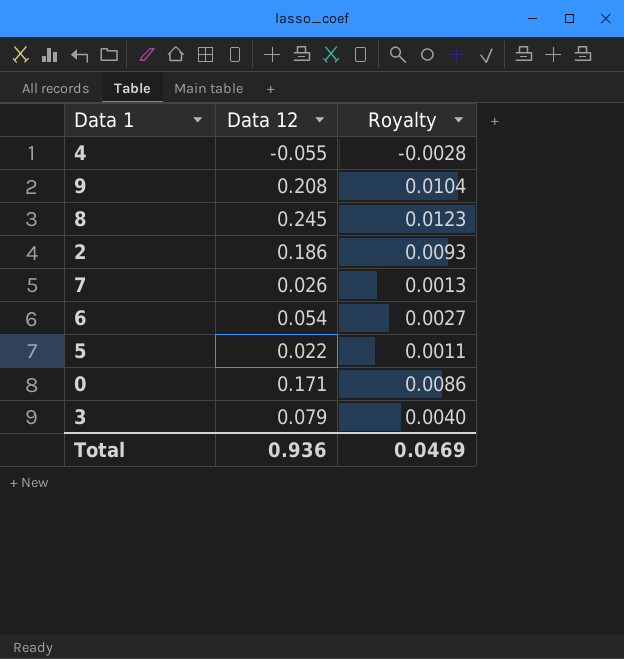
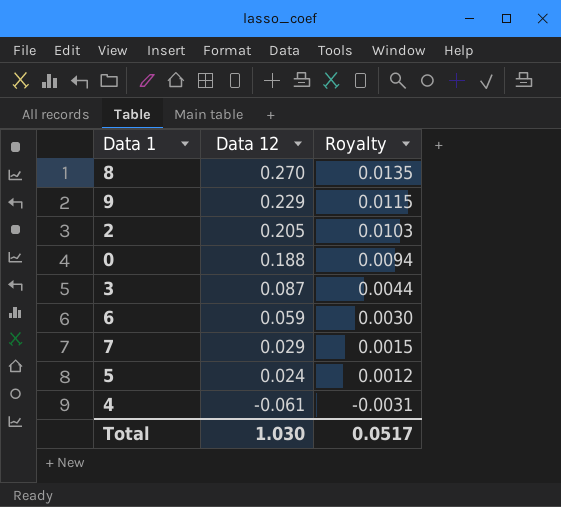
row order: none -> Data 12 descending
8 | Data 12: 0.245 -> 0.270
8 | Royalty: 0.0123 -> 0.0135
9 | Data 12: 0.208 -> 0.229
9 | Royalty: 0.0104 -> 0.0115
2 | Data 12: 0.186 -> 0.205
2 | Royalty: 0.0093 -> 0.0103
0 | Data 12: 0.171 -> 0.188
0 | Royalty: 0.0086 -> 0.0094
3 | Data 12: 0.079 -> 0.087
3 | Royalty: 0.0040 -> 0.0044
6 | Data 12: 0.054 -> 0.059
6 | Royalty: 0.0027 -> 0.0030
7 | Data 12: 0.026 -> 0.029
7 | Royalty: 0.0013 -> 0.0015
5 | Data 12: 0.022 -> 0.024
5 | Royalty: 0.0011 -> 0.0012
4 | Data 12: -0.055 -> -0.061
4 | Royalty: -0.0028 -> -0.0031
Total | Data 12: 0.936 -> 1.030
Total | Royalty: 0.0469 -> 0.0517

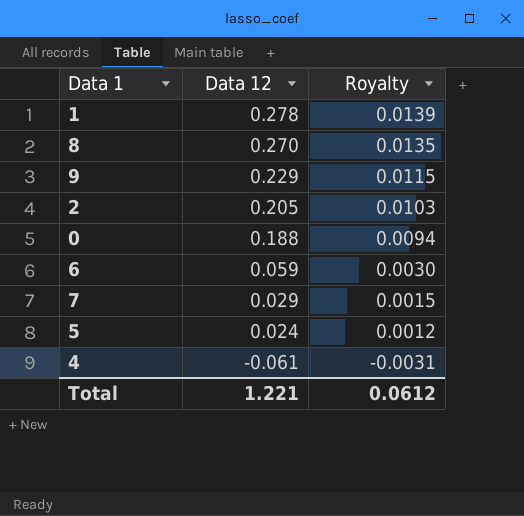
row 3: 0.087 | 0.0044 -> none
row 1: none -> 0.278 | 0.0139
Total | Data 12: 1.030 -> 1.221
Total | Royalty: 0.0517 -> 0.0612

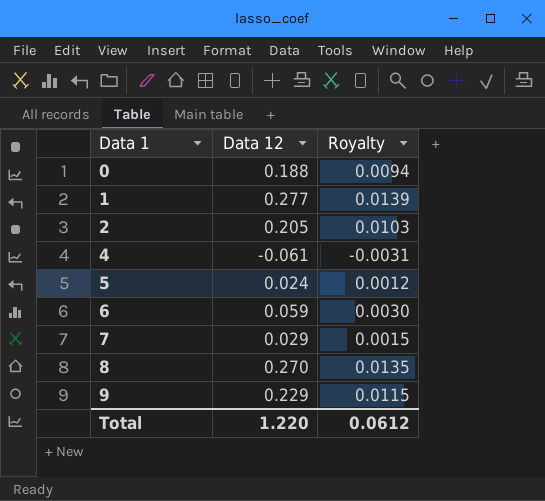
row order: Data 12 descending -> Data 1 ascending
1 | Data 12: 0.278 -> 0.277
Total | Data 12: 1.221 -> 1.220

